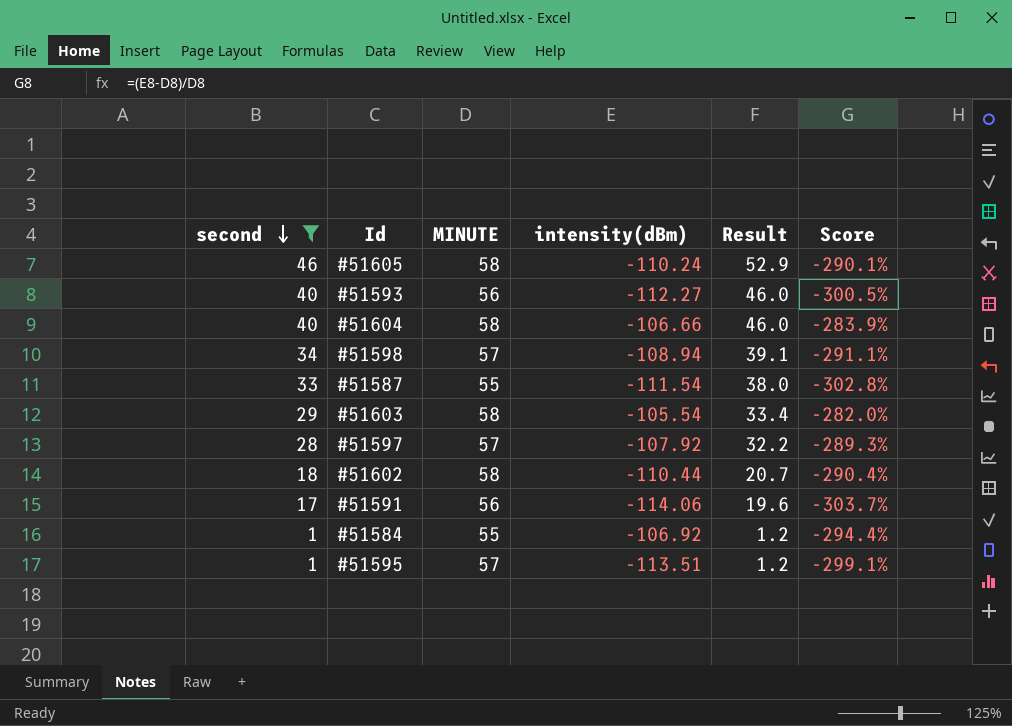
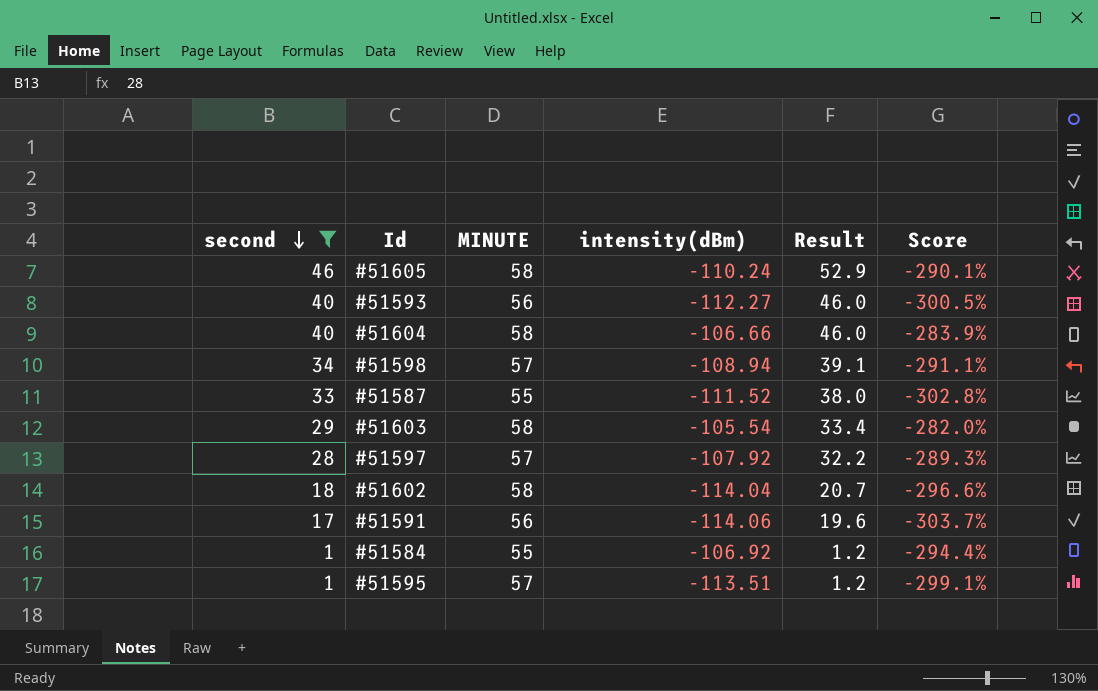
#51587 | intensity(dBm): -111.54 -> -111.52
#51602 | intensity(dBm): -110.44 -> -114.04
#51602 | Score: -290.4% -> -296.6%

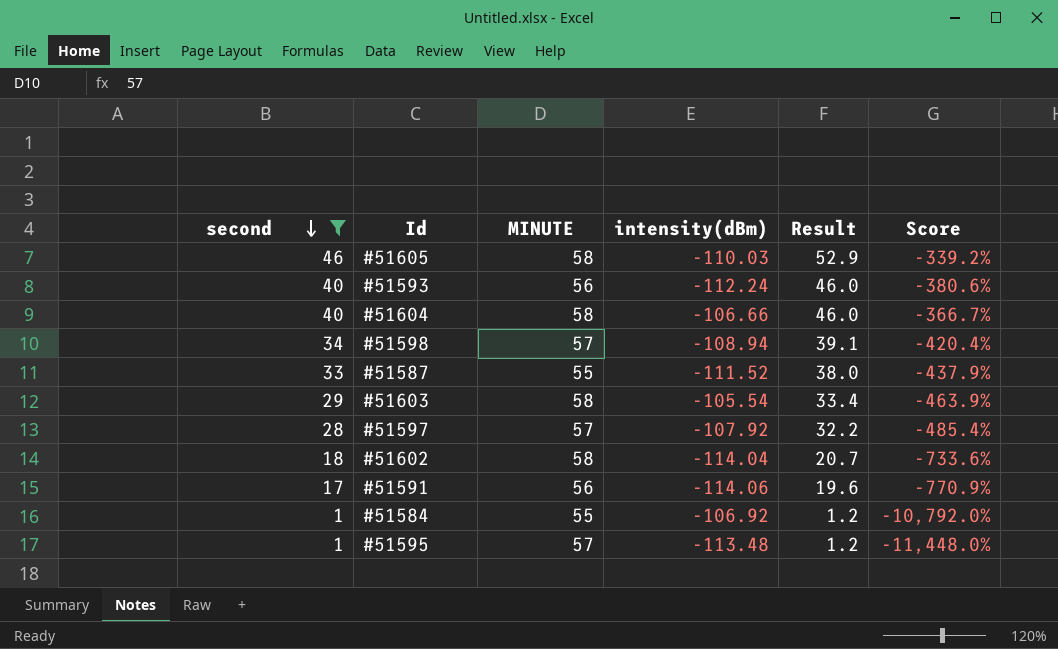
column Score | formula: ([intensity(dBm)] - [MINUTE]) / [MINUTE] -> ([intensity(dBm)] - [second]) / [second]
#51605 | intensity(dBm): -110.24 -> -110.03
#51593 | intensity(dBm): -112.27 -> -112.24
#51595 | intensity(dBm): -113.51 -> -113.48

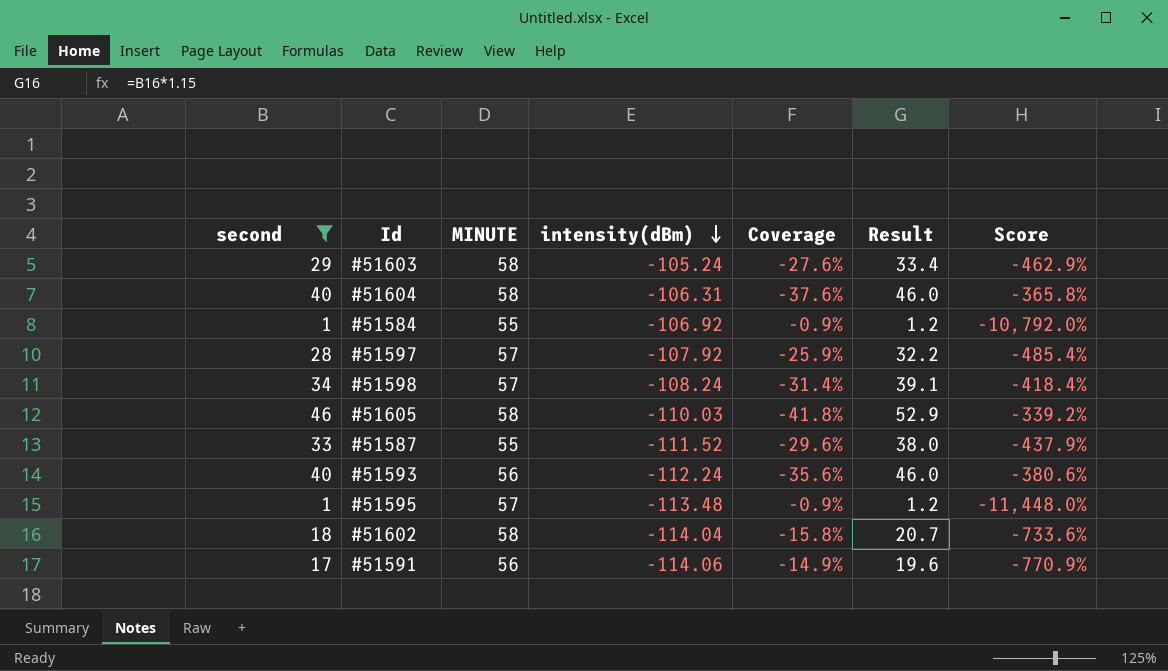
row order: second descending -> intensity(dBm) descending
column Coverage | formula: none -> [second] / [intensity(dBm)]
#51603 | intensity(dBm): -105.54 -> -105.24
#51603 | Score: -463.9% -> -462.9%
#51604 | intensity(dBm): -106.66 -> -106.31
#51604 | Score: -366.7% -> -365.8%
#51598 | intensity(dBm): -108.94 -> -108.24
#51598 | Score: -420.4% -> -418.4%

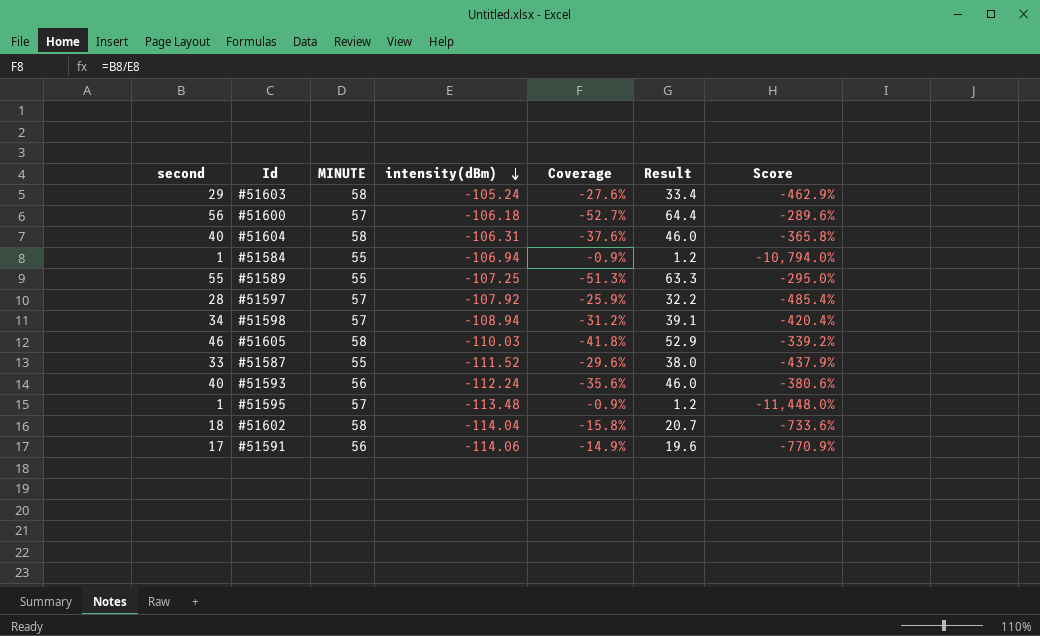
filter: second <= 46 -> none
#51584 | intensity(dBm): -106.92 -> -106.94
#51584 | Score: -10,792.0% -> -10,794.0%
#51598 | intensity(dBm): -108.24 -> -108.94
#51598 | Coverage: -31.4% -> -31.2%
#51598 | Score: -418.4% -> -420.4%

